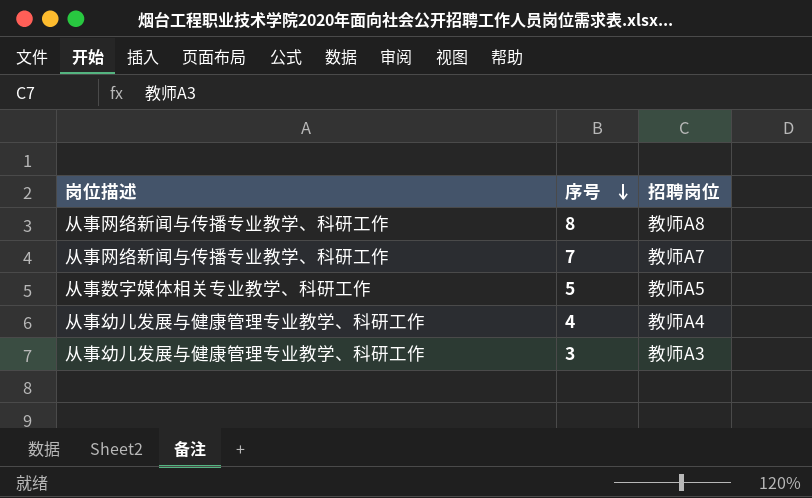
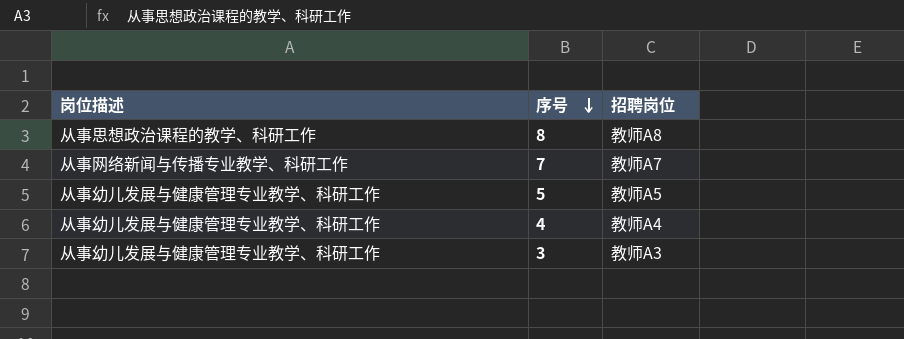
8 | 岗位描述: 从事网络新闻与传播专业教学、科研工作 -> 从事思想政治课程的教学、科研工作
5 | 岗位描述: 从事数字媒体相关专业教学、科研工作 -> 从事幼儿发展与健康管理专业教学、科研工作

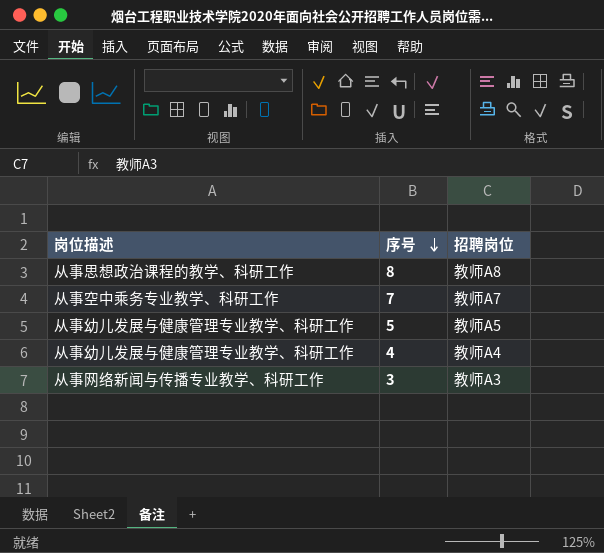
7 | 岗位描述: 从事网络新闻与传播专业教学、科研工作 -> 从事空中乘务专业教学、科研工作
3 | 岗位描述: 从事幼儿发展与健康管理专业教学、科研工作 -> 从事网络新闻与传播专业教学、科研工作

